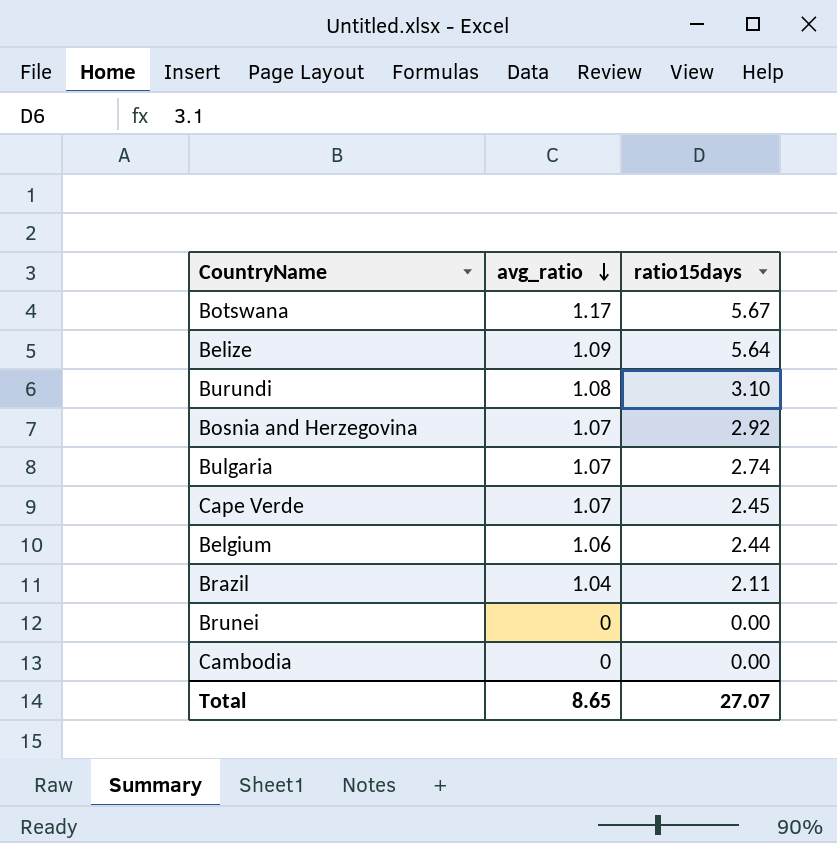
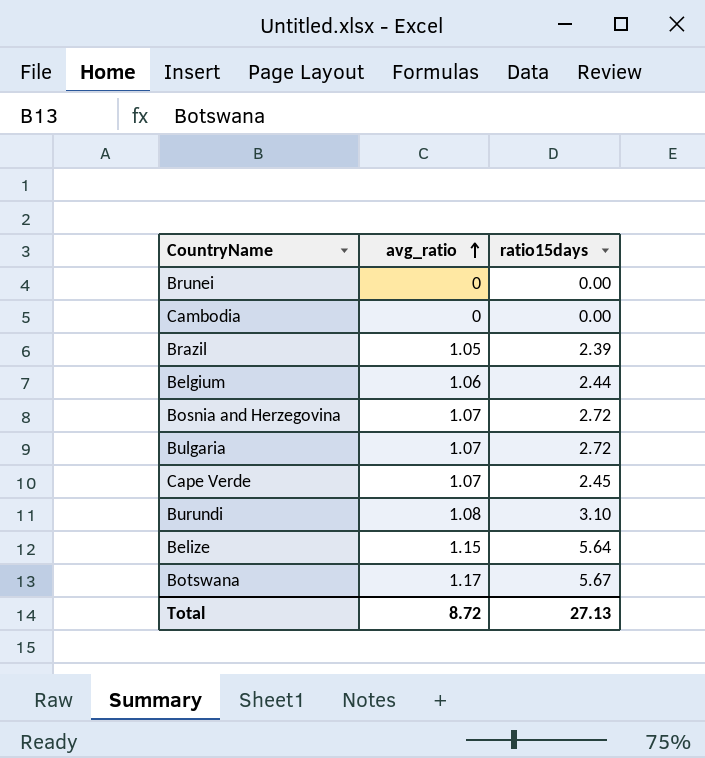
row order: avg_ratio descending -> avg_ratio ascending
Brazil | avg_ratio: 1.04 -> 1.05
Brazil | ratio15days: 2.11 -> 2.39
Bosnia and Herzegovina | ratio15days: 2.92 -> 2.72
Bulgaria | ratio15days: 2.74 -> 2.72
Belize | avg_ratio: 1.09 -> 1.15
Total | avg_ratio: 8.65 -> 8.72
Total | ratio15days: 27.07 -> 27.13

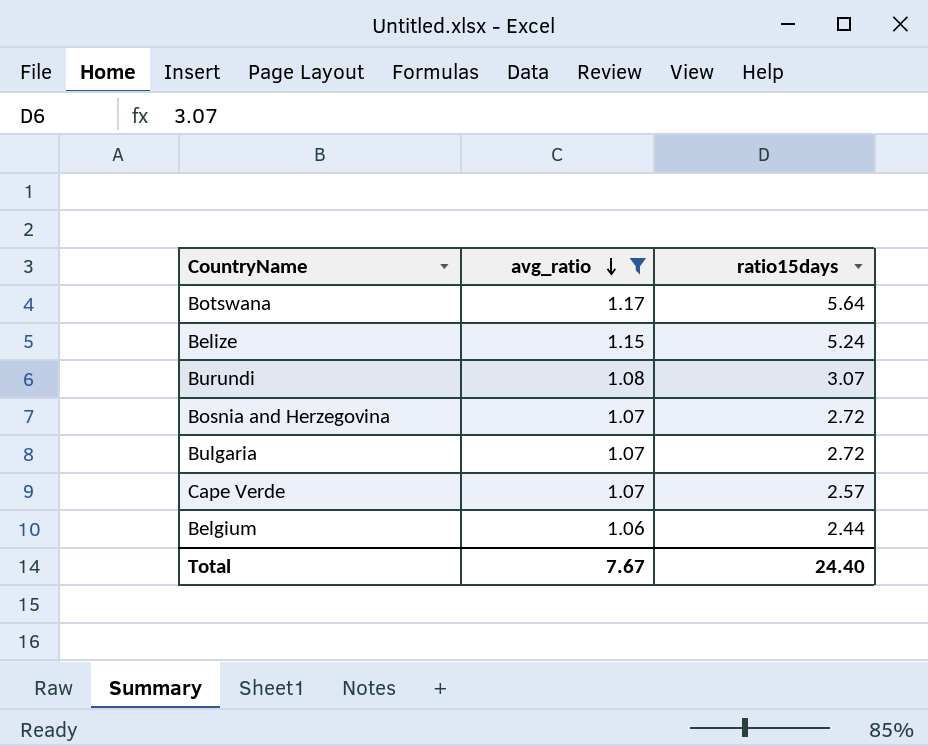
filter: none -> avg_ratio >= 1.06
row order: avg_ratio ascending -> avg_ratio descending
Botswana | ratio15days: 5.67 -> 5.64
Belize | ratio15days: 5.64 -> 5.24
Burundi | ratio15days: 3.10 -> 3.07
Cape Verde | ratio15days: 2.45 -> 2.57
Total | avg_ratio: 8.72 -> 7.67
Total | ratio15days: 27.13 -> 24.40

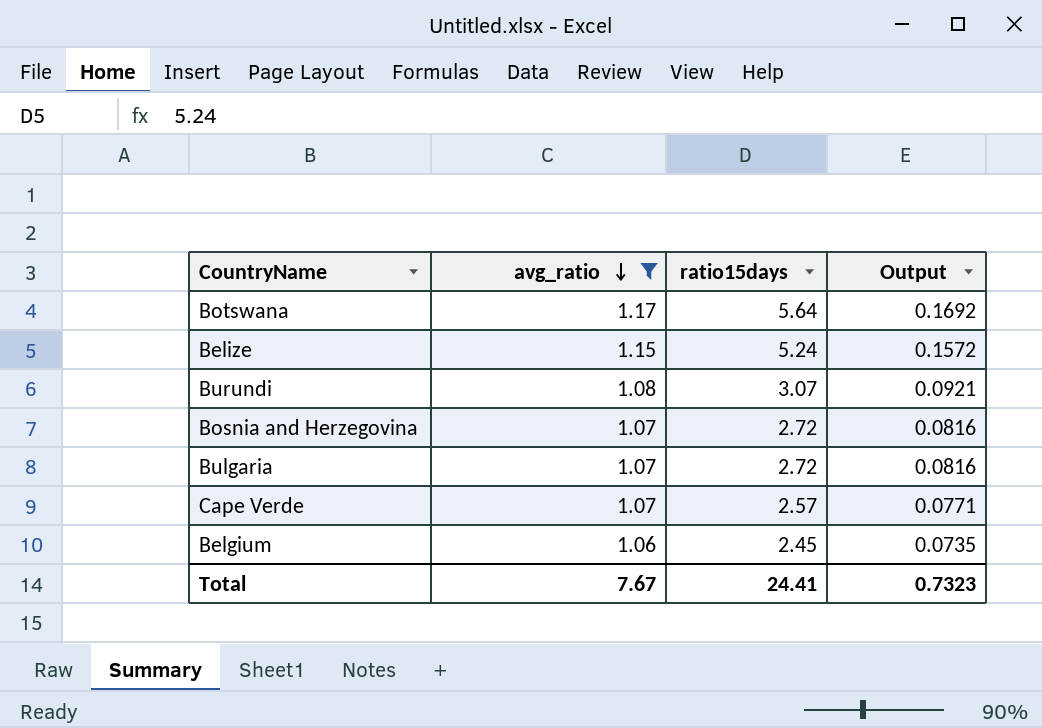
column Output | formula: none -> [ratio15days] * 0.03
Belgium | ratio15days: 2.44 -> 2.45
Total | ratio15days: 24.40 -> 24.41

